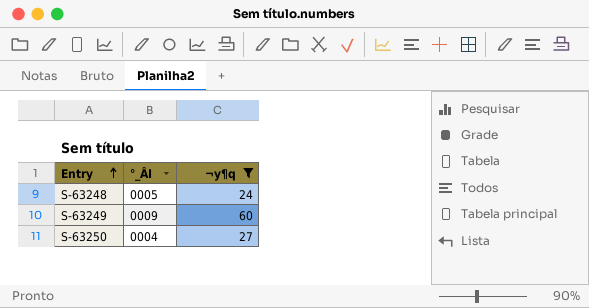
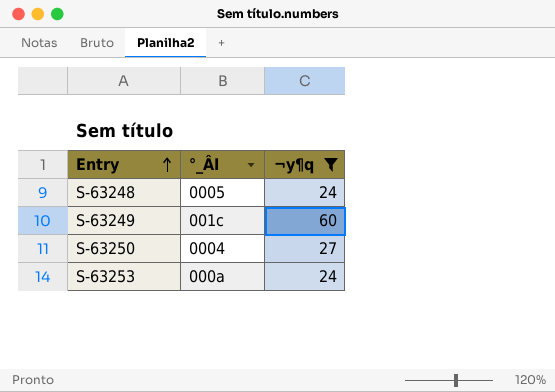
S-63249 | °_ÂI: 0009 -> 001c
row S-63253: none -> 000a | 24

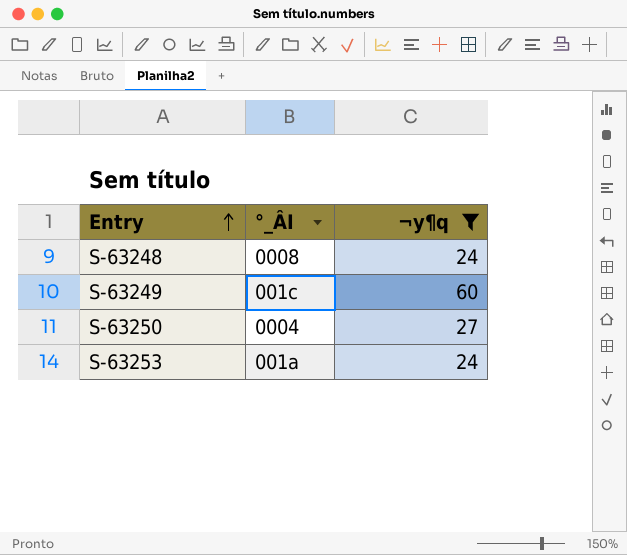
S-63248 | °_ÂI: 0005 -> 0008
S-63253 | °_ÂI: 000a -> 001a

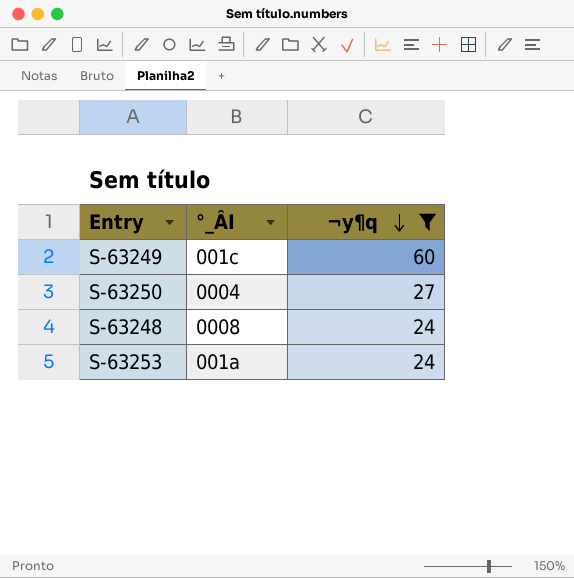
row order: Entry ascending -> ¬y¶q descending

